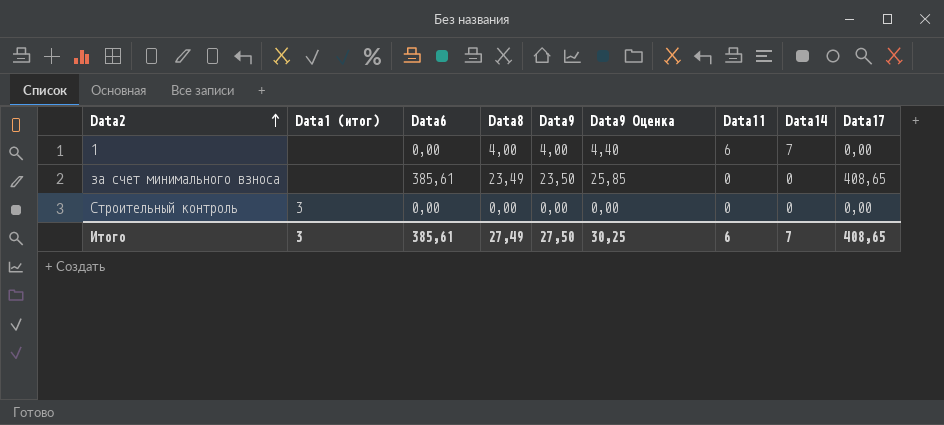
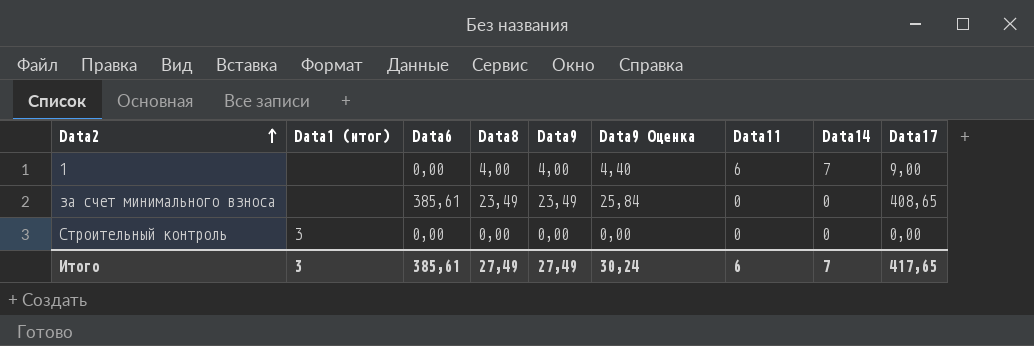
1 | Data17: 0,00 -> 9,00
за счет минимального взноса | Data9: 23,50 -> 23,49
за счет минимального взноса | Data9 Оценка: 25,85 -> 25,84
Итого | Data9: 27,50 -> 27,49
Итого | Data9 Оценка: 30,25 -> 30,24
Итого | Data17: 408,65 -> 417,65

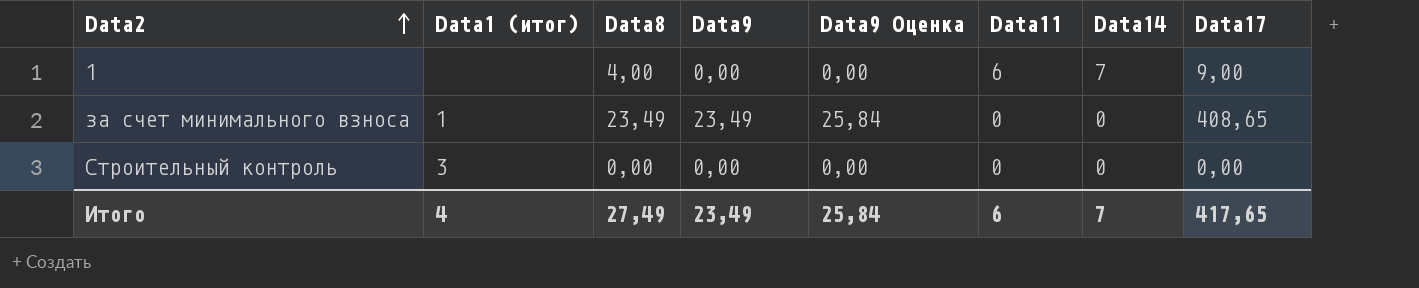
column Data6 | position: 3 -> none
1 | Data9: 4,00 -> 0,00
1 | Data9 Оценка: 4,40 -> 0,00
за счет минимального взноса | Data1 (итог): none -> 1
Итого | Data1 (итог): 3 -> 4
Итого | Data9: 27,49 -> 23,49
Итого | Data9 Оценка: 30,24 -> 25,84

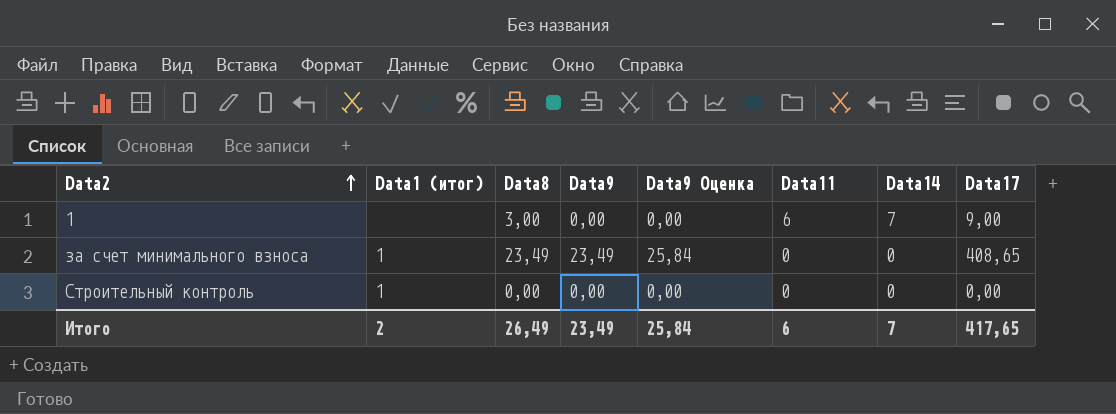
1 | Data8: 4,00 -> 3,00
Строительный контроль | Data1 (итог): 3 -> 1
Итого | Data1 (итог): 4 -> 2
Итого | Data8: 27,49 -> 26,49

